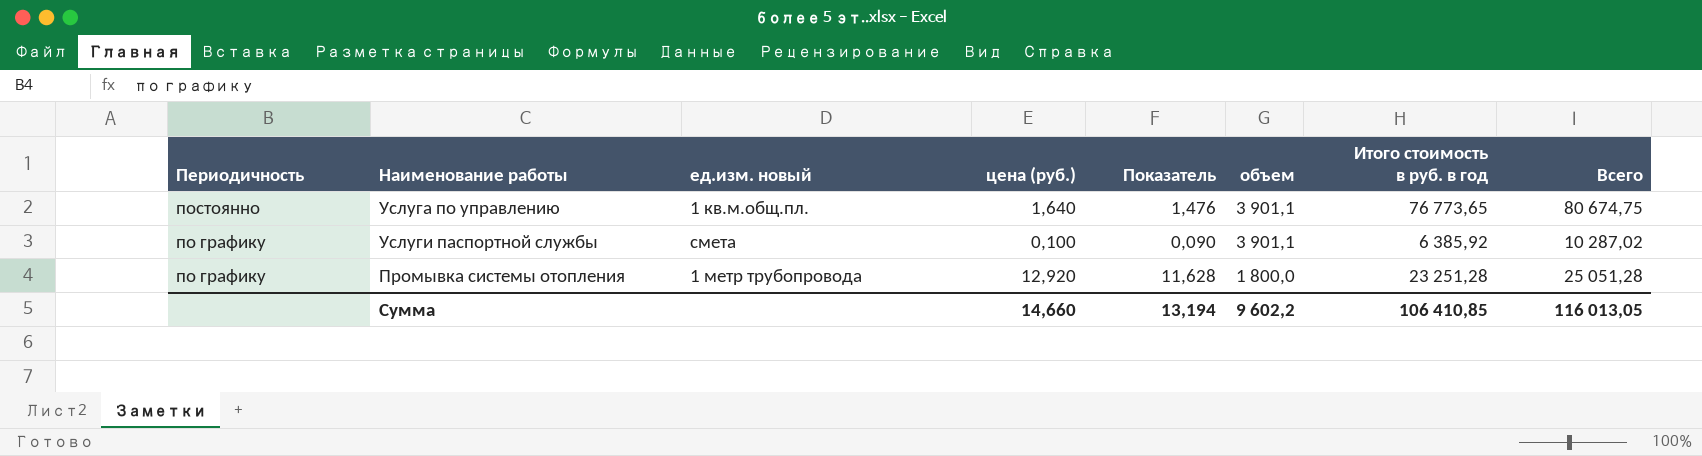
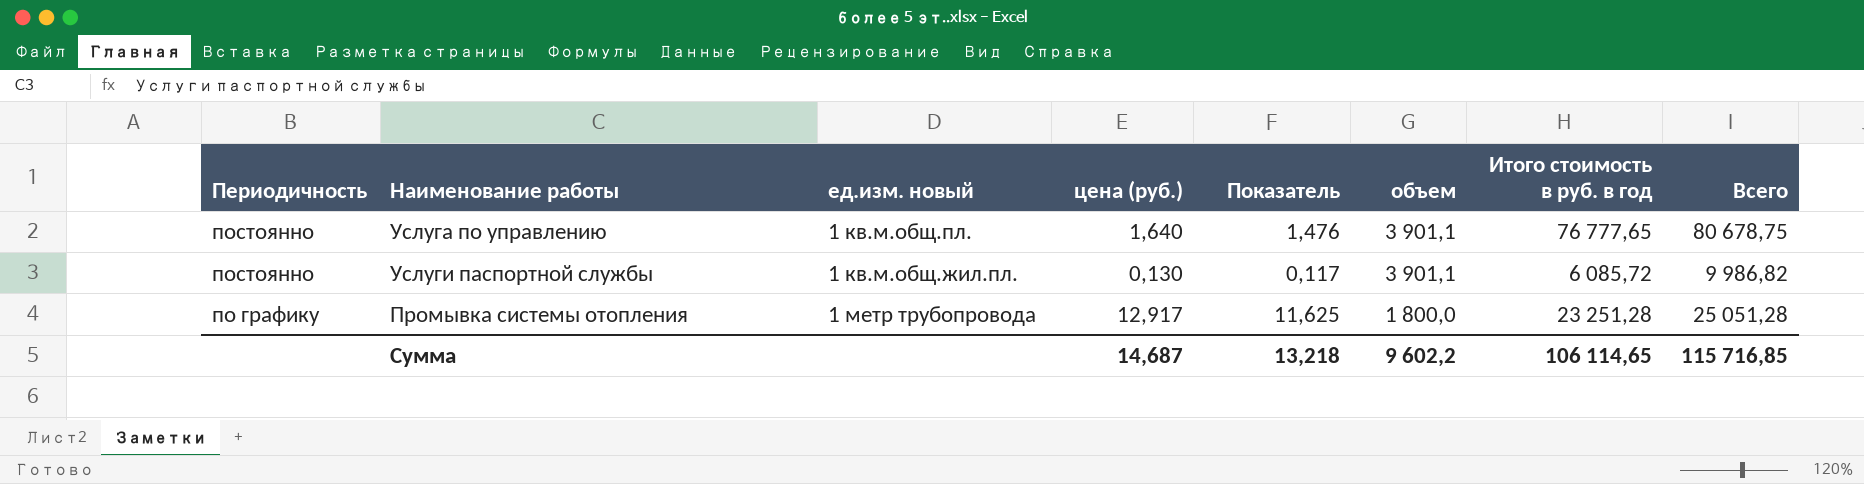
Услуга по управлению | Итого стоимость в руб. в год: 76 773,65 -> 76 777,65
Услуга по управлению | Всего: 80 674,75 -> 80 678,75
Услуги паспортной службы | Периодичность: по графику -> постоянно
Услуги паспортной службы | ед.изм. новый: смета -> 1 кв.м.общ.жил.пл.
Услуги паспортной службы | цена (руб.): 0,100 -> 0,130
Услуги паспортной службы | Показатель: 0,090 -> 0,117
Услуги паспортной службы | Итого стоимость в руб. в год: 6 385,92 -> 6 085,72
Услуги паспортной службы | Всего: 10 287,02 -> 9 986,82
Промывка системы отопления | цена (руб.): 12,920 -> 12,917
Промывка системы отопления | Показатель: 11,628 -> 11,625
Сумма | цена (руб.): 14,660 -> 14,687
Сумма | Показатель: 13,194 -> 13,218
Сумма | Итого стоимость в руб. в год: 106 410,85 -> 106 114,65
Сумма | Всего: 116 013,05 -> 115 716,85

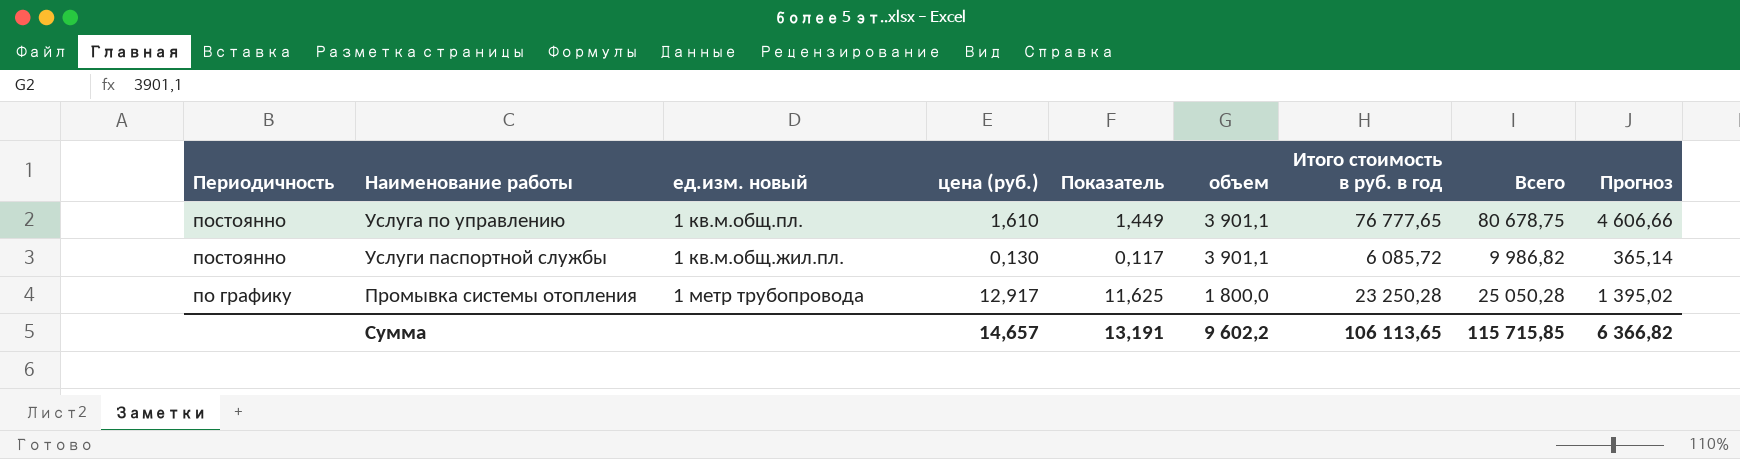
column Прогноз | formula: none -> [Итого стоимость в руб. в год] * 0,06
Услуга по управлению | цена (руб.): 1,640 -> 1,610
Услуга по управлению | Показатель: 1,476 -> 1,449
Промывка системы отопления | Итого стоимость в руб. в год: 23 251,28 -> 23 250,28
Промывка системы отопления | Всего: 25 051,28 -> 25 050,28
Сумма | цена (руб.): 14,687 -> 14,657
Сумма | Показатель: 13,218 -> 13,191
Сумма | Итого стоимость в руб. в год: 106 114,65 -> 106 113,65
Сумма | Всего: 115 716,85 -> 115 715,85

